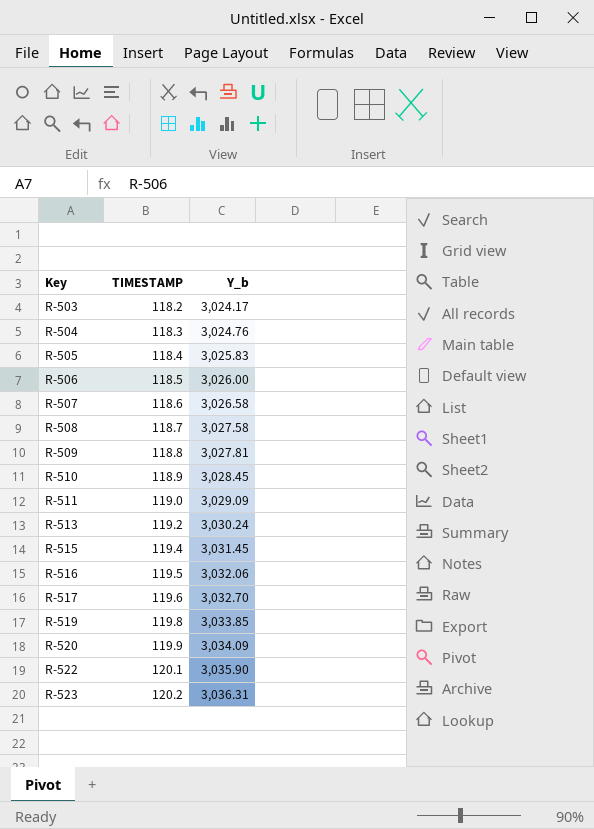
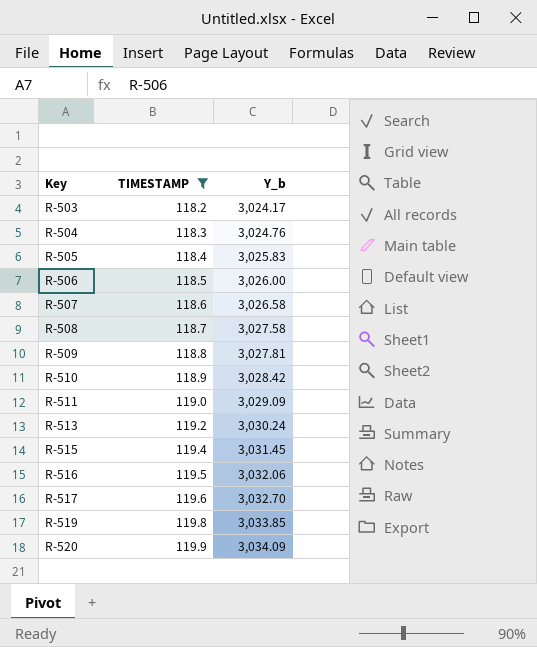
filter: none -> TIMESTAMP <= 119.9
R-510 | Y_b: 3,028.45 -> 3,028.42

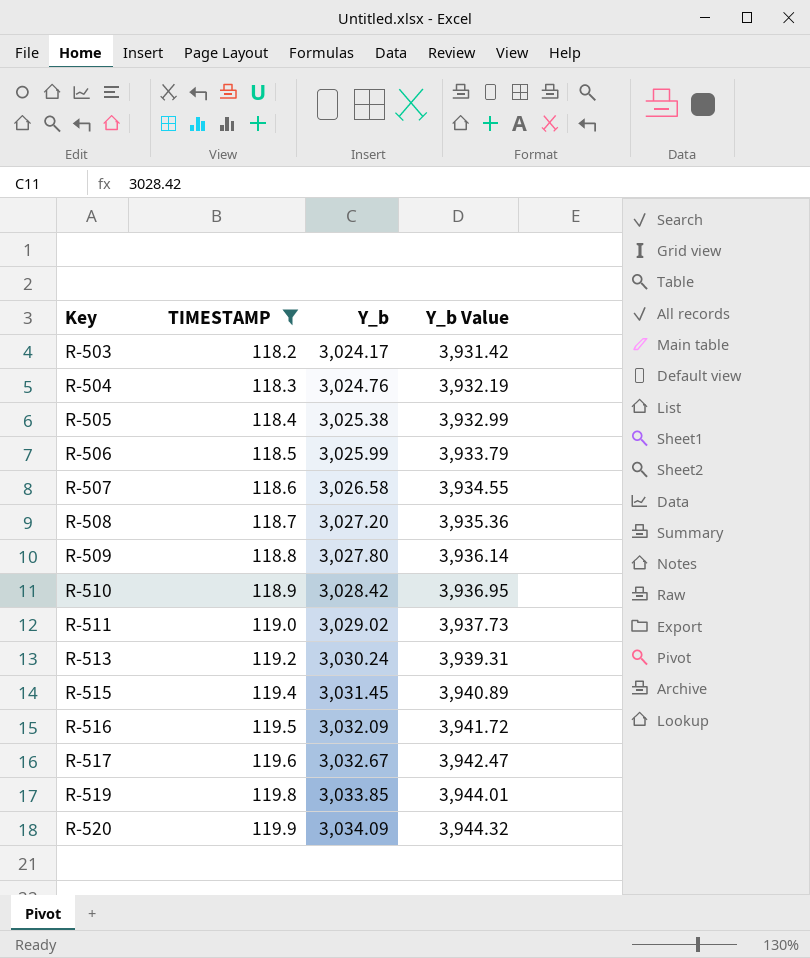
column Y_b Value | formula: none -> [Y_b] * 1.3
R-505 | Y_b: 3,025.83 -> 3,025.38
R-506 | Y_b: 3,026.00 -> 3,025.99
R-508 | Y_b: 3,027.58 -> 3,027.20
R-509 | Y_b: 3,027.81 -> 3,027.80
R-511 | Y_b: 3,029.09 -> 3,029.02
R-516 | Y_b: 3,032.06 -> 3,032.09
R-517 | Y_b: 3,032.70 -> 3,032.67

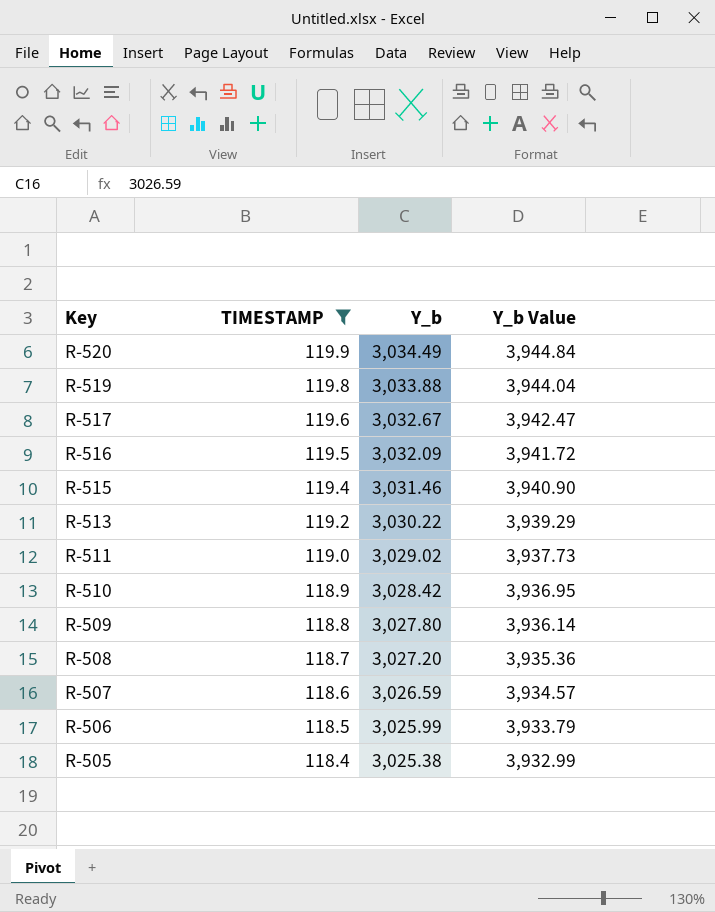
row order: Key ascending -> Key descending
row R-503: 118.2 | 3,024.17 | 3,931.42 -> none
row R-504: 118.3 | 3,024.76 | 3,932.19 -> none
R-520 | Y_b: 3,034.09 -> 3,034.49
R-520 | Y_b Value: 3,944.32 -> 3,944.84
R-519 | Y_b: 3,033.85 -> 3,033.88
R-519 | Y_b Value: 3,944.01 -> 3,944.04
R-515 | Y_b: 3,031.45 -> 3,031.46
R-515 | Y_b Value: 3,940.89 -> 3,940.90
R-513 | Y_b: 3,030.24 -> 3,030.22
R-513 | Y_b Value: 3,939.31 -> 3,939.29
R-507 | Y_b: 3,026.58 -> 3,026.59
R-507 | Y_b Value: 3,934.55 -> 3,934.57

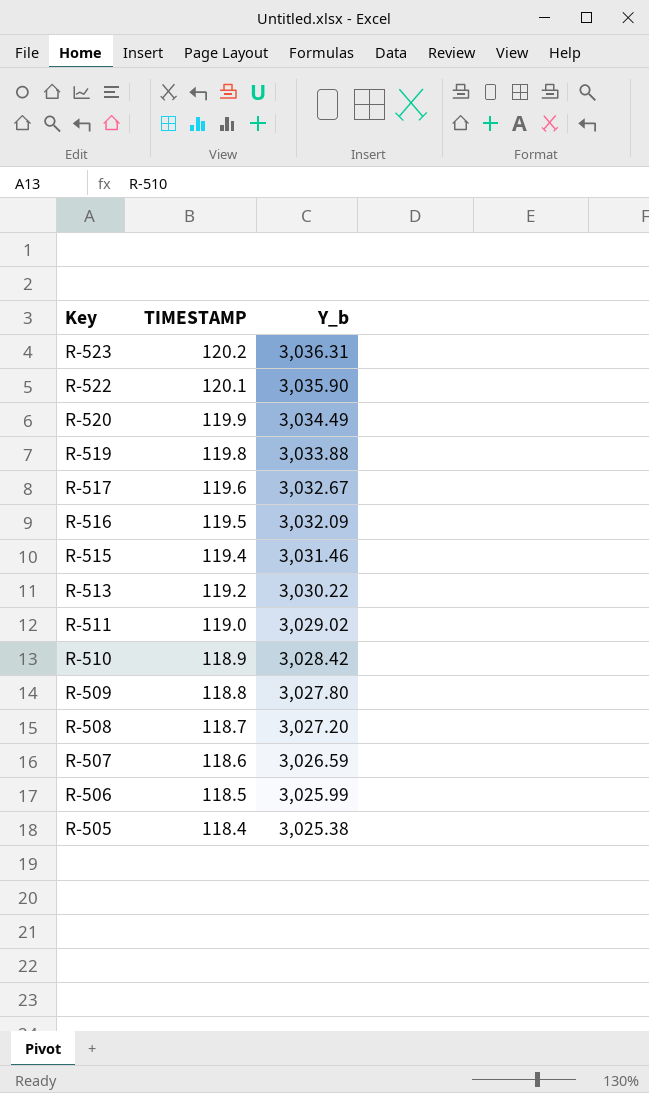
filter: TIMESTAMP <= 119.9 -> none
column Y_b Value | formula: [Y_b] * 1.3 -> none

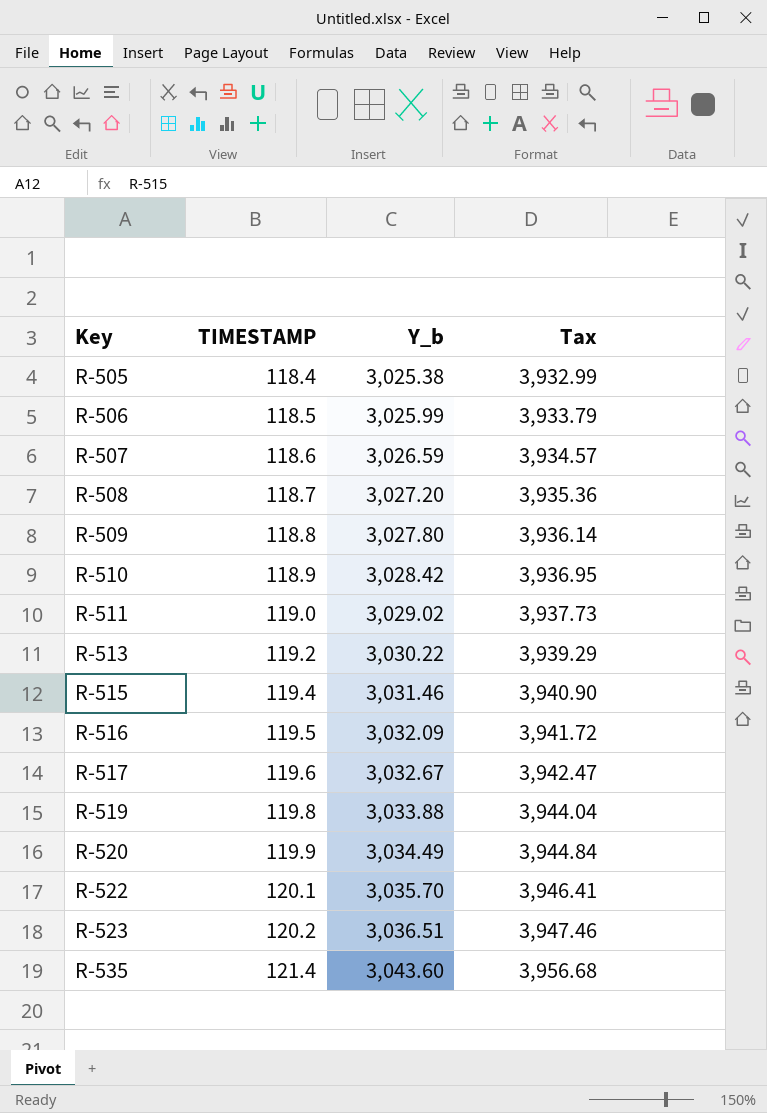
row order: Key descending -> Key ascending
column Tax | formula: none -> [Y_b] * 1.3
R-522 | Y_b: 3,035.90 -> 3,035.70
R-523 | Y_b: 3,036.31 -> 3,036.51
row R-535: none -> 121.4 | 3,043.60 | 3,956.68

